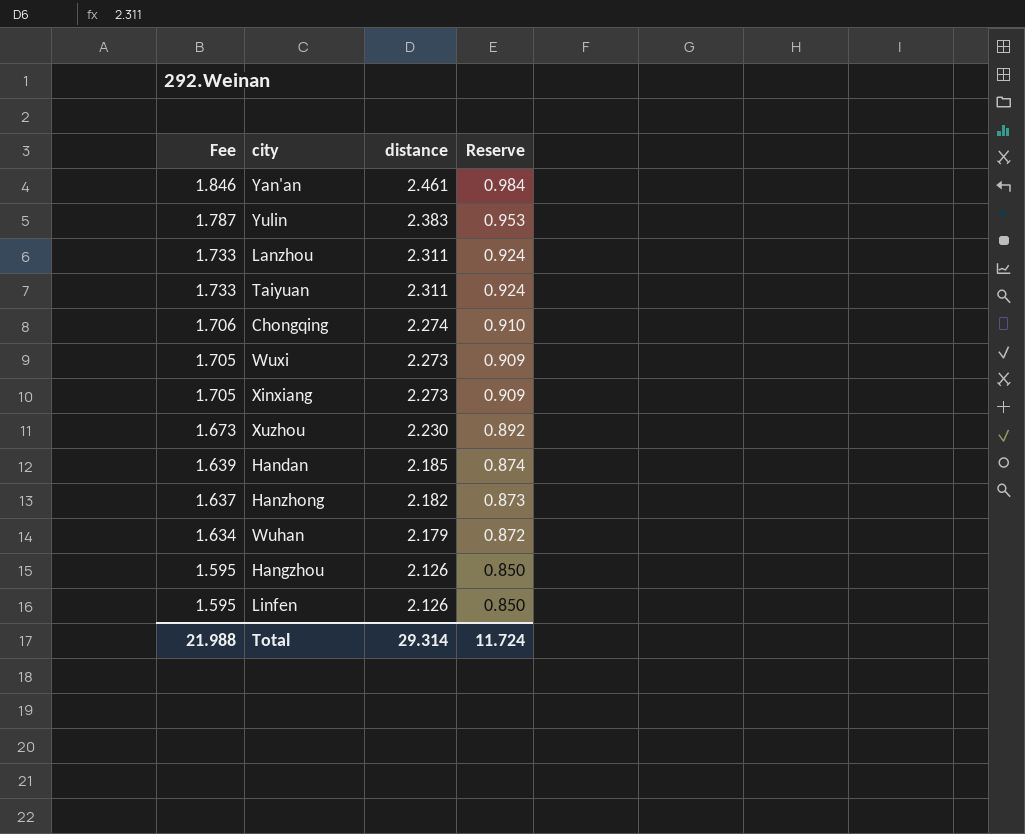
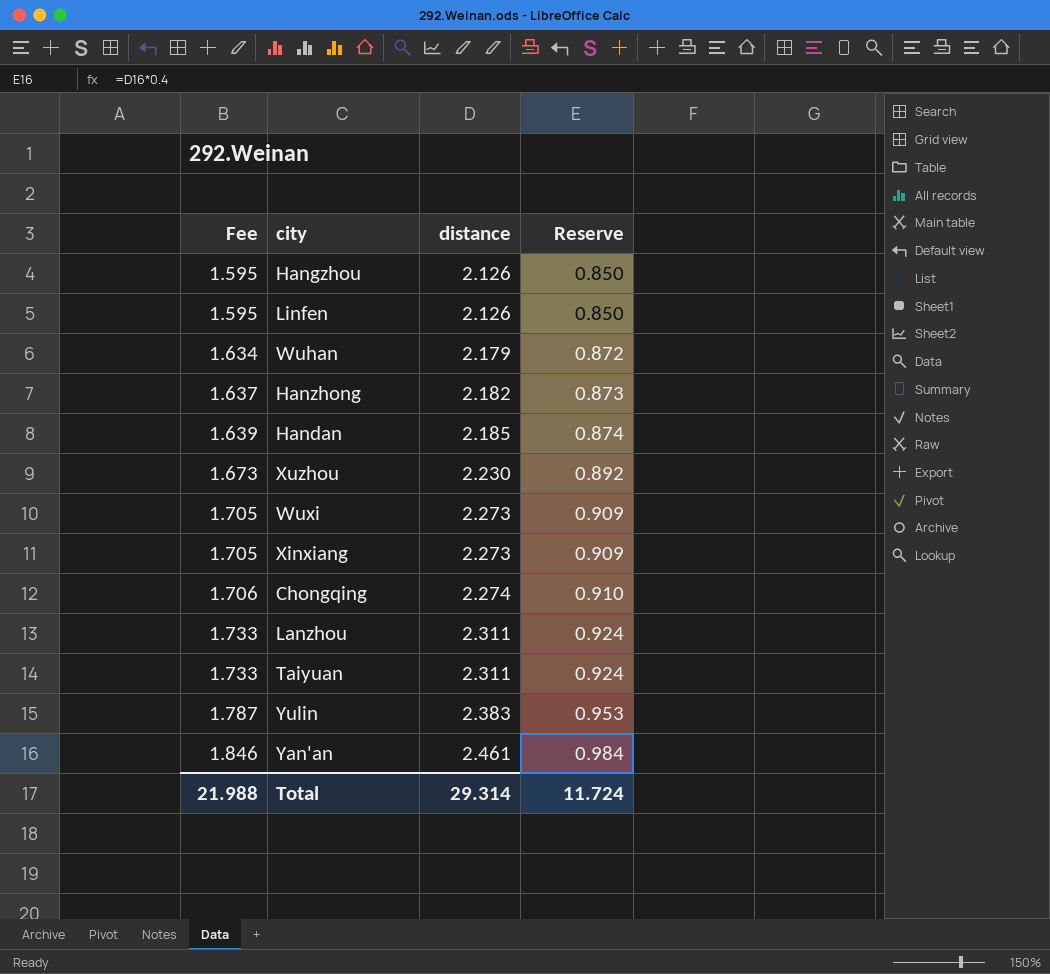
row order: Fee descending -> Fee ascending

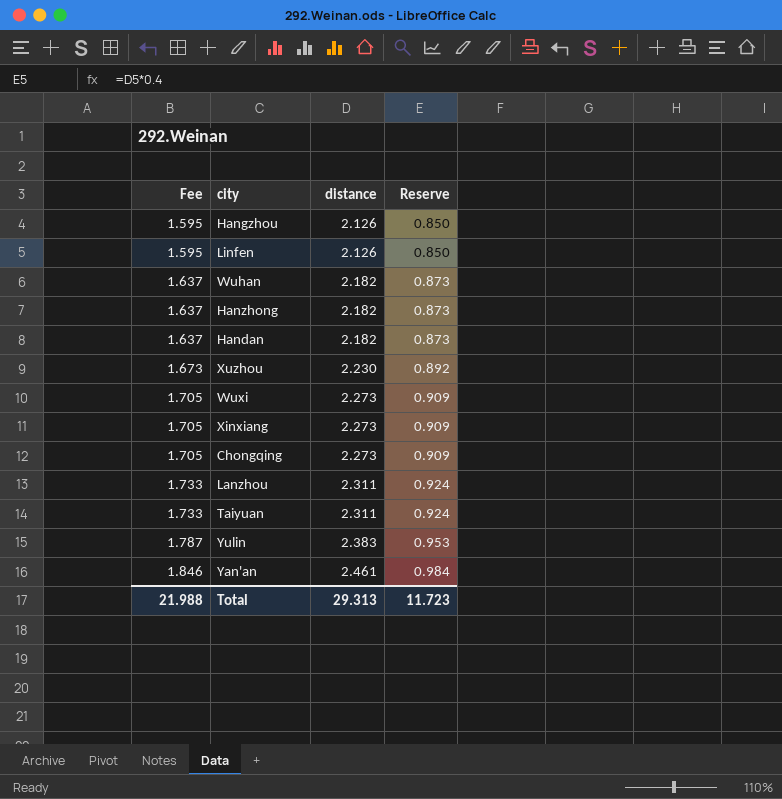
Wuhan | Fee: 1.634 -> 1.637
Wuhan | distance: 2.179 -> 2.182
Wuhan | Reserve: 0.872 -> 0.873
Handan | Fee: 1.639 -> 1.637
Handan | distance: 2.185 -> 2.182
Handan | Reserve: 0.874 -> 0.873
Chongqing | Fee: 1.706 -> 1.705
Chongqing | distance: 2.274 -> 2.273
Chongqing | Reserve: 0.910 -> 0.909
Total | distance: 29.314 -> 29.313
Total | Reserve: 11.724 -> 11.723

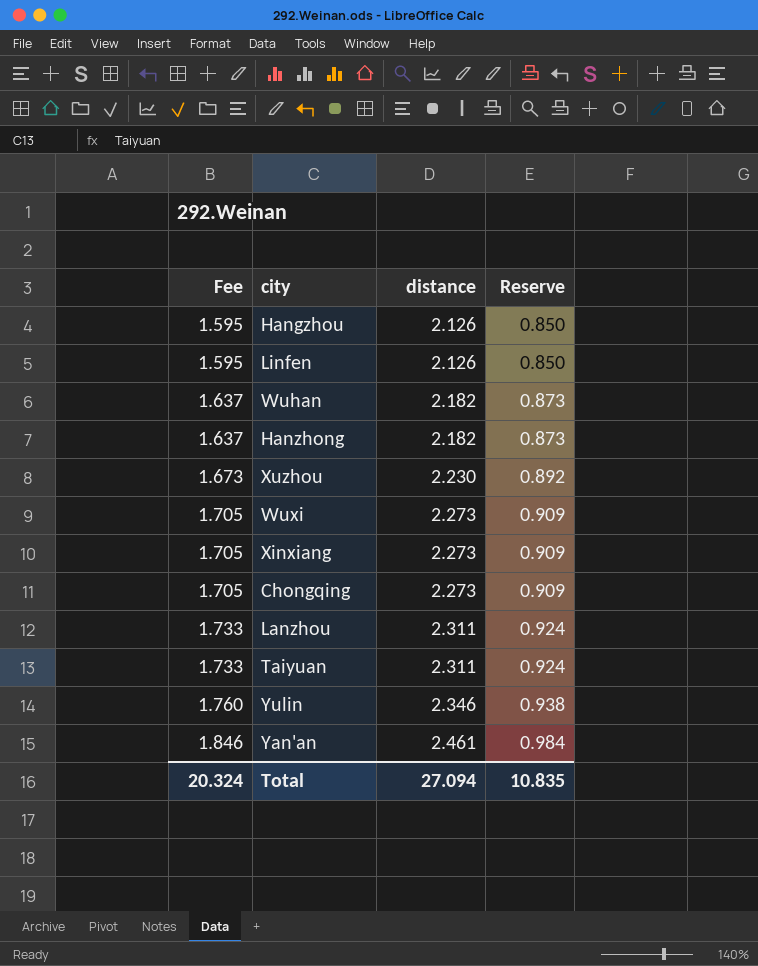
row Handan: 1.637 | 2.182 | 0.873 -> none
Yulin | Fee: 1.787 -> 1.760
Yulin | distance: 2.383 -> 2.346
Yulin | Reserve: 0.953 -> 0.938
Total | Fee: 21.988 -> 20.324
Total | distance: 29.313 -> 27.094
Total | Reserve: 11.723 -> 10.835

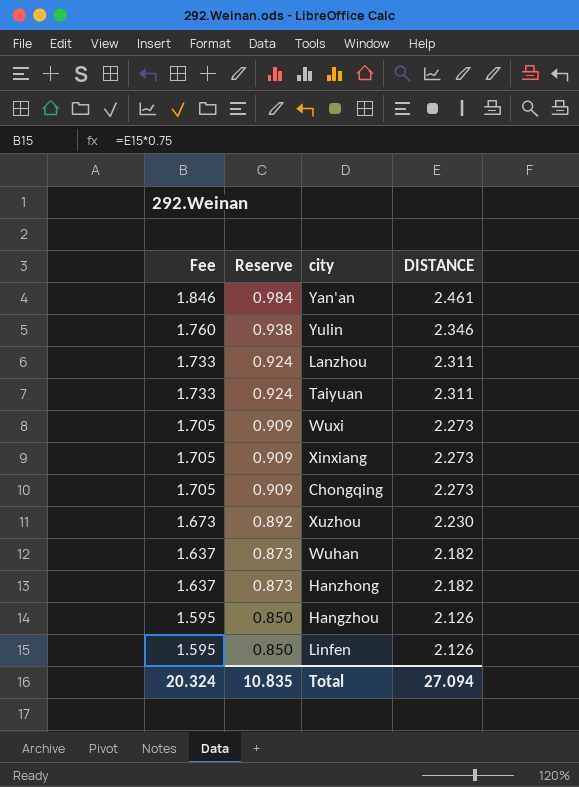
row order: Fee ascending -> Fee descending
column Reserve | position: 4 -> 2
column name: distance -> DISTANCE

